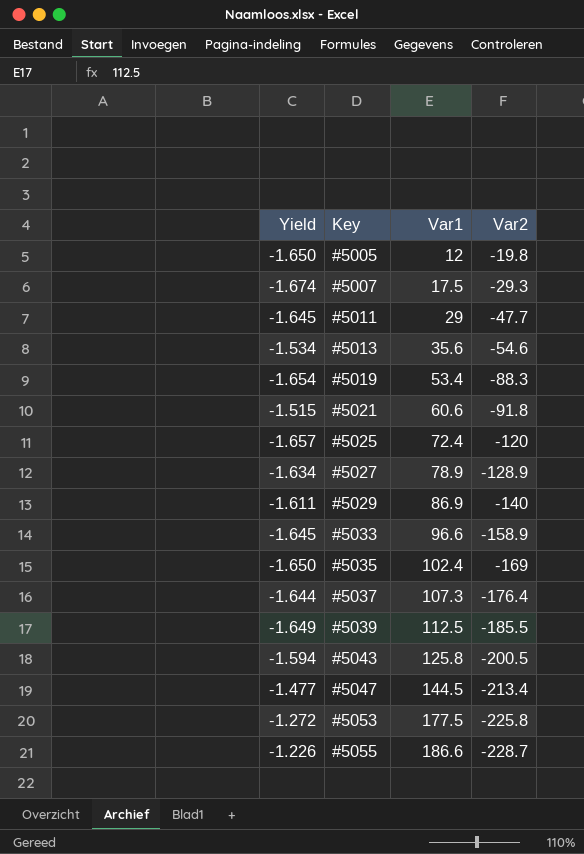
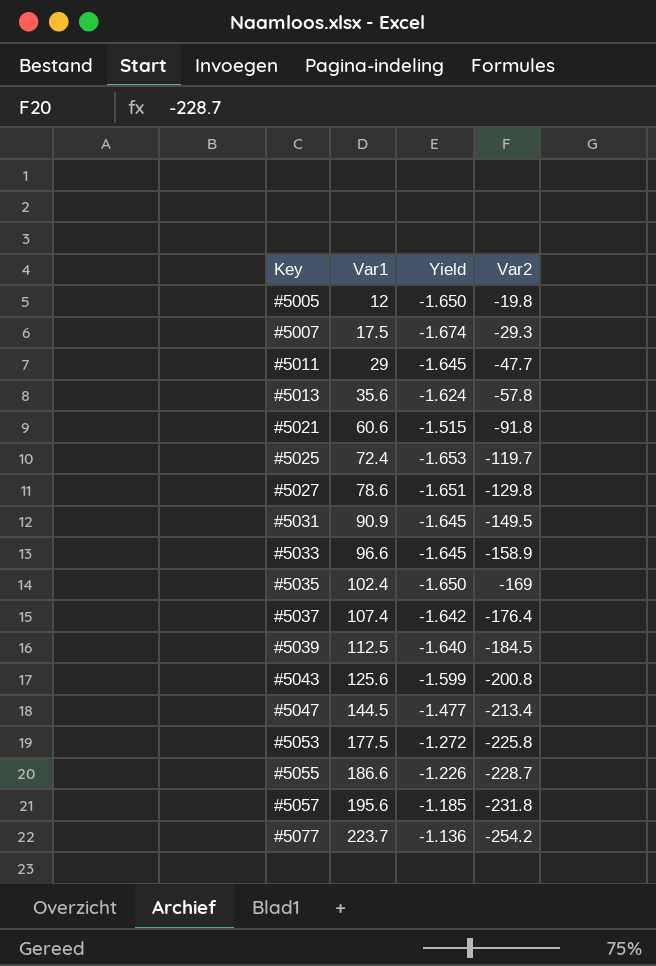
column Yield | position: 1 -> 3
row #5019: -1.654 | 53.4 | -88.3 -> none
row #5029: -1.611 | 86.9 | -140 -> none
#5013 | Yield: -1.534 -> -1.624
#5013 | Var2: -54.6 -> -57.8
#5025 | Yield: -1.657 -> -1.653
#5025 | Var2: -120 -> -119.7
#5027 | Var1: 78.9 -> 78.6
#5027 | Yield: -1.634 -> -1.651
#5027 | Var2: -128.9 -> -129.8
row #5031: none -> 90.9 | -1.645 | -149.5
#5037 | Var1: 107.3 -> 107.4
#5037 | Yield: -1.644 -> -1.642
#5039 | Yield: -1.649 -> -1.640
#5039 | Var2: -185.5 -> -184.5
#5043 | Var1: 125.8 -> 125.6
#5043 | Yield: -1.594 -> -1.599
#5043 | Var2: -200.5 -> -200.8
row #5057: none -> 195.6 | -1.185 | -231.8
row #5077: none -> 223.7 | -1.136 | -254.2

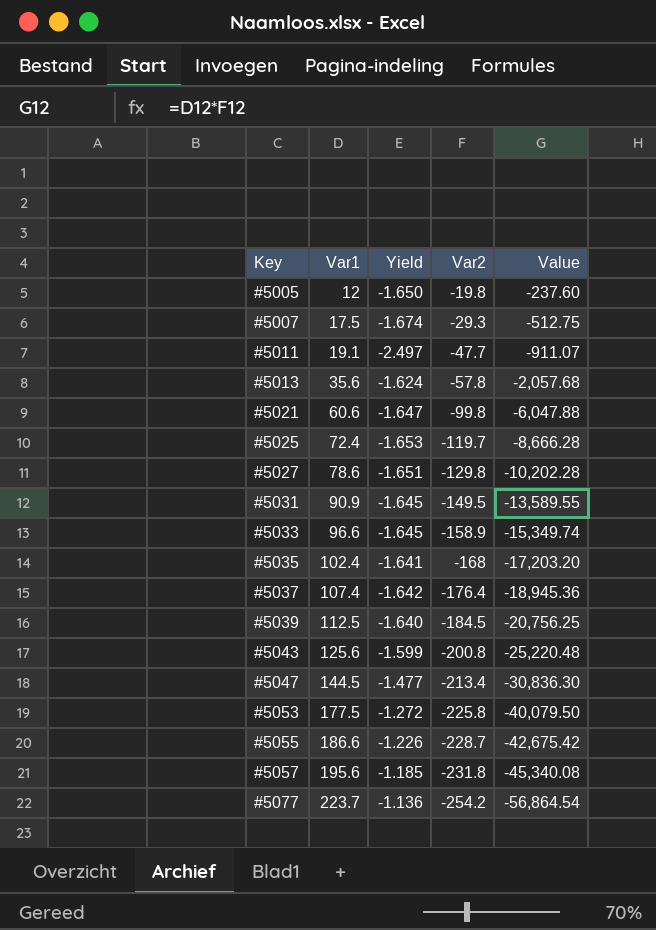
column Value | formula: none -> [Var1] * [Var2]
#5011 | Var1: 29 -> 19.1
#5011 | Yield: -1.645 -> -2.497
#5021 | Yield: -1.515 -> -1.647
#5021 | Var2: -91.8 -> -99.8
#5035 | Yield: -1.650 -> -1.641
#5035 | Var2: -169 -> -168

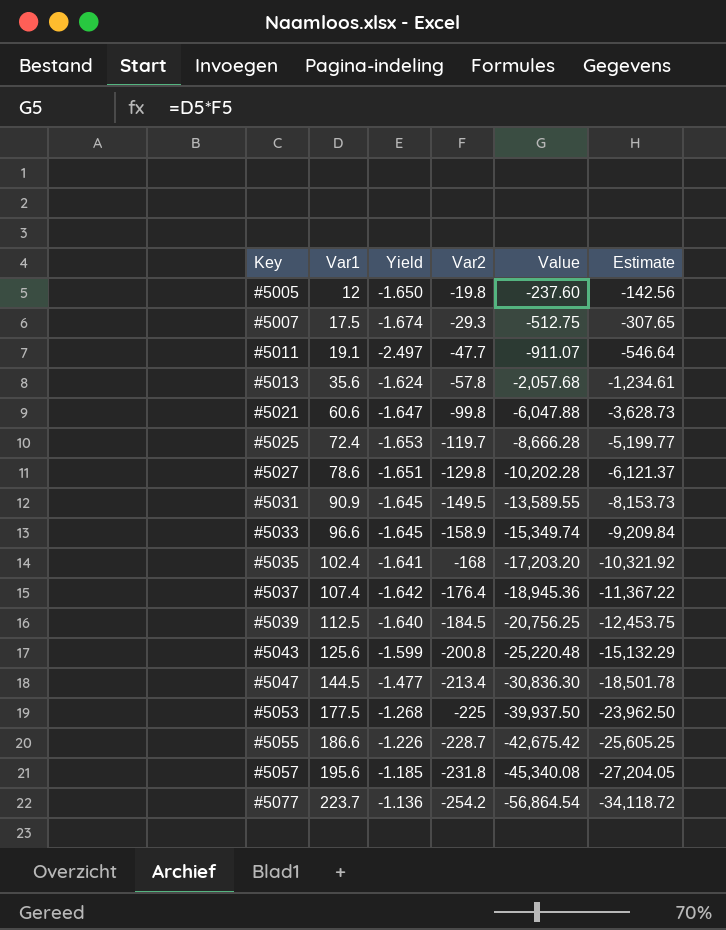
column Estimate | formula: none -> [Value] * 0.6
#5053 | Yield: -1.272 -> -1.268
#5053 | Var2: -225.8 -> -225
#5053 | Value: -40,079.50 -> -39,937.50

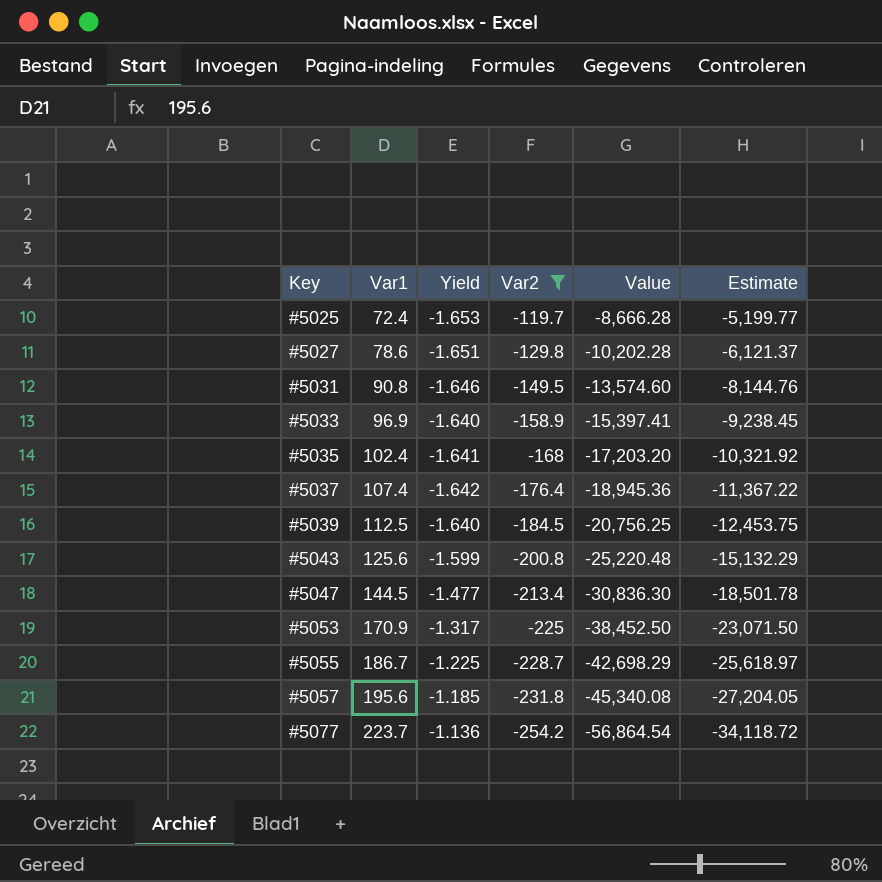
filter: none -> Var2 <= -119.7
#5031 | Var1: 90.9 -> 90.8
#5031 | Yield: -1.645 -> -1.646
#5031 | Value: -13,589.55 -> -13,574.60
#5031 | Estimate: -8,153.73 -> -8,144.76
#5033 | Var1: 96.6 -> 96.9
#5033 | Yield: -1.645 -> -1.640
#5033 | Value: -15,349.74 -> -15,397.41
#5033 | Estimate: -9,209.84 -> -9,238.45
#5053 | Var1: 177.5 -> 170.9
#5053 | Yield: -1.268 -> -1.317
#5053 | Value: -39,937.50 -> -38,452.50
#5053 | Estimate: -23,962.50 -> -23,071.50
#5055 | Var1: 186.6 -> 186.7
#5055 | Yield: -1.226 -> -1.225
#5055 | Value: -42,675.42 -> -42,698.29
#5055 | Estimate: -25,605.25 -> -25,618.97

